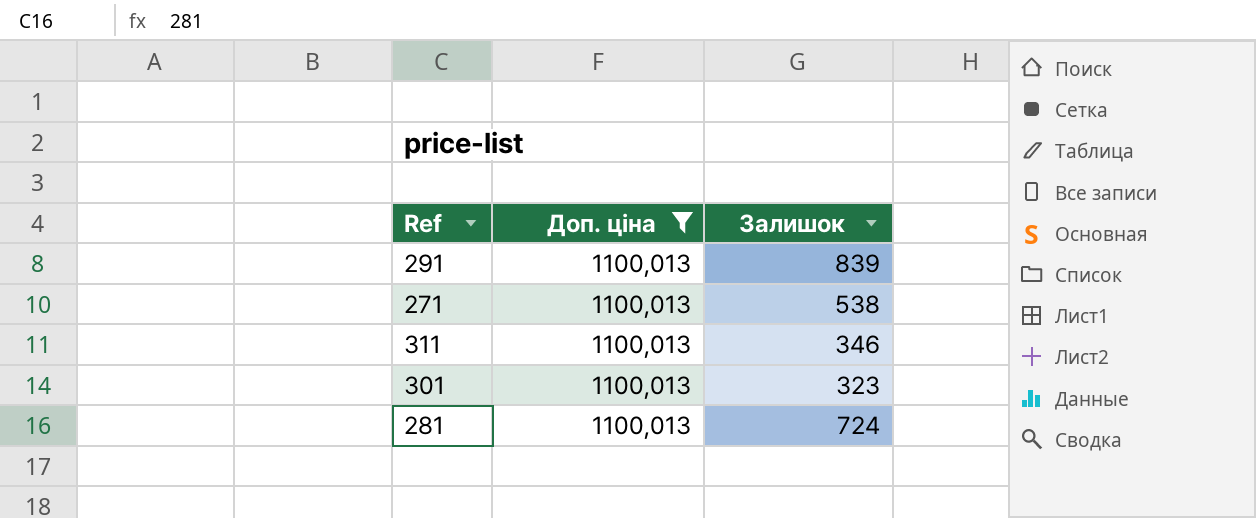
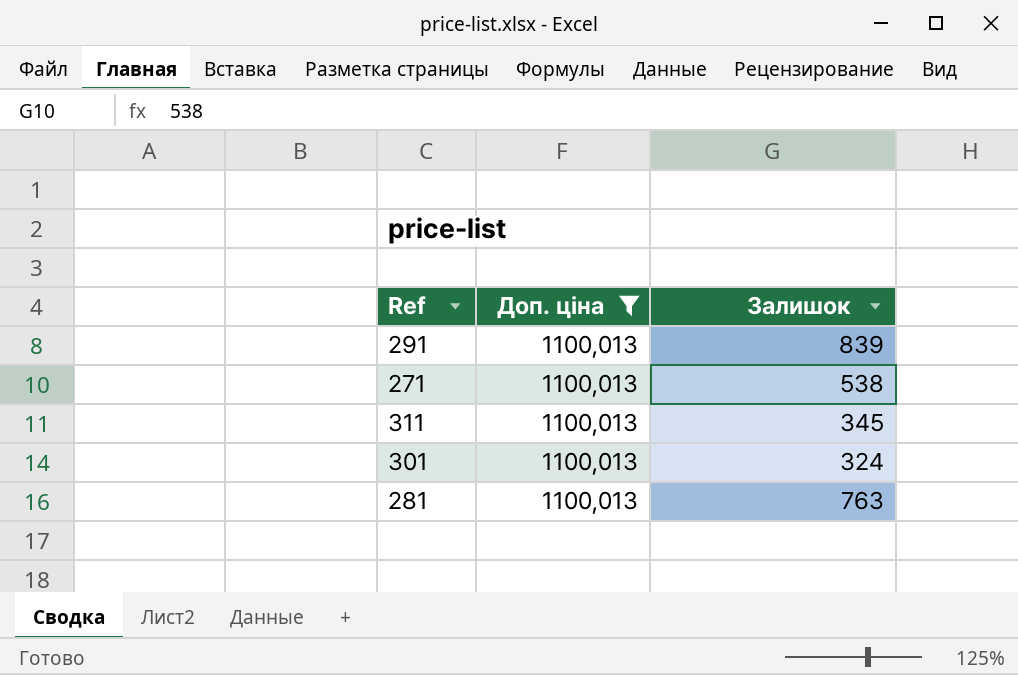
311 | Залишок: 346 -> 345
301 | Залишок: 323 -> 324
281 | Залишок: 724 -> 763

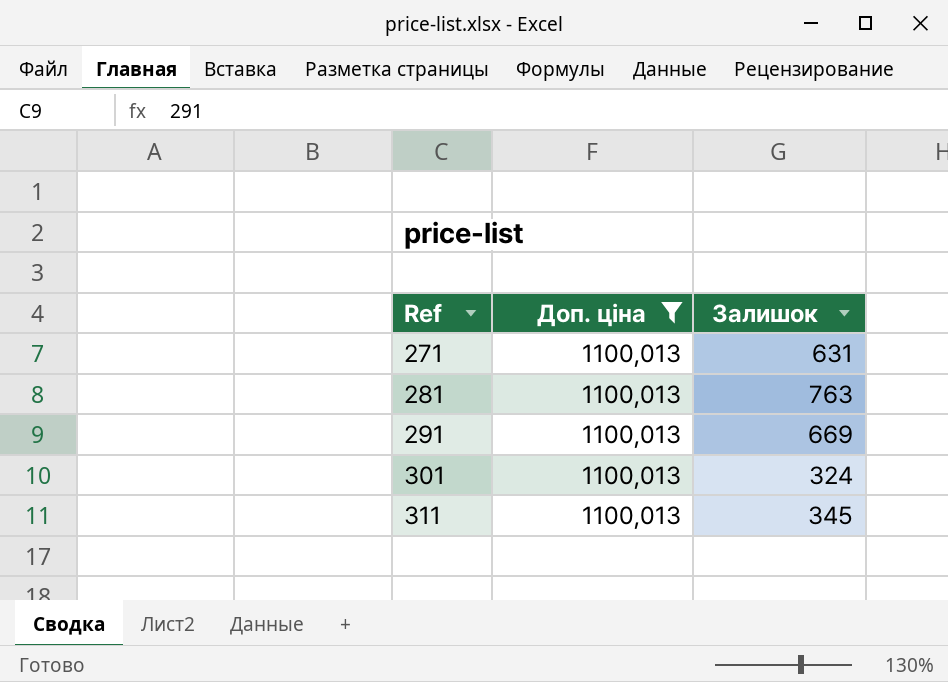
row order: none -> Ref ascending
271 | Залишок: 538 -> 631
291 | Залишок: 839 -> 669

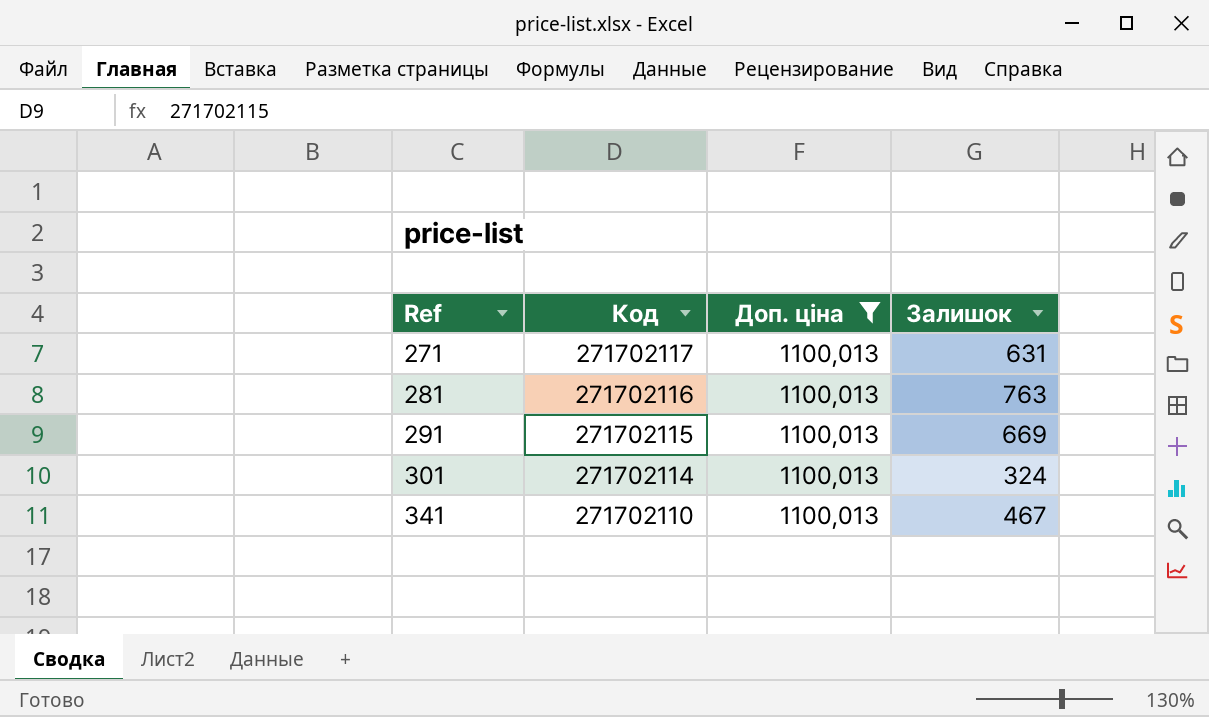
column Код | position: none -> 2
row 311: 1100,013 | 345 -> none
row 341: none -> 271702110 | 1100,013 | 467

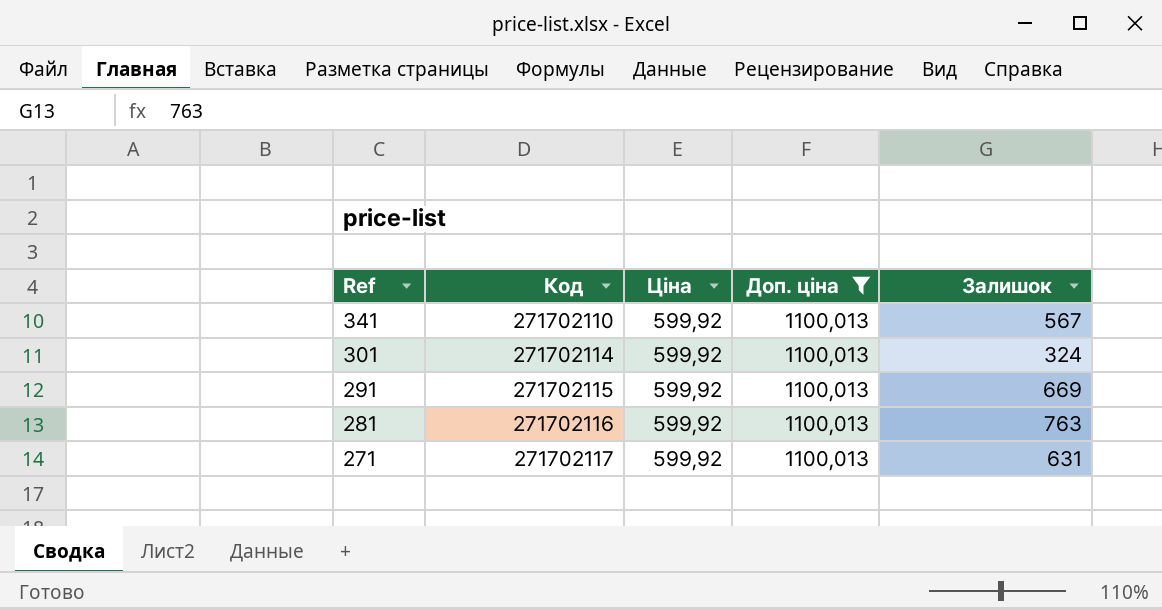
row order: Ref ascending -> Ref descending
column Ціна | position: none -> 3
341 | Залишок: 467 -> 567

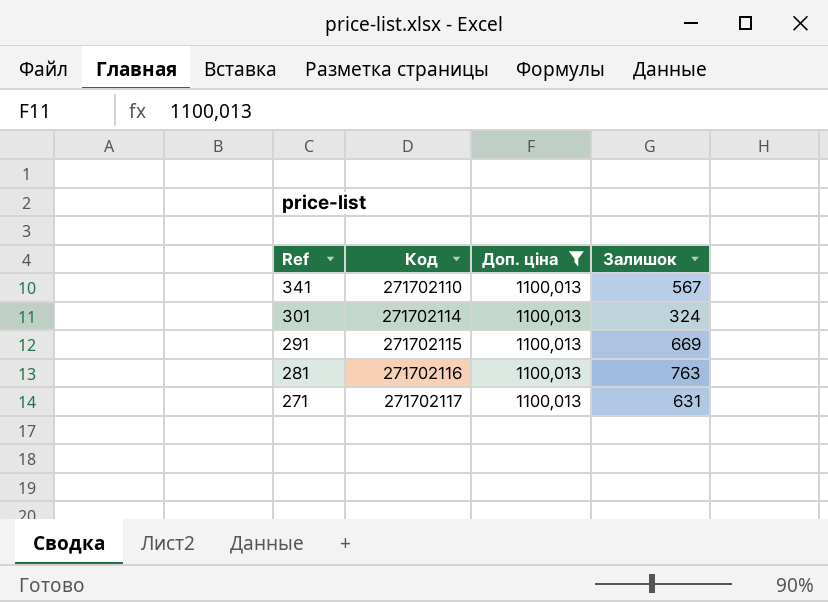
column Ціна | position: 3 -> none

